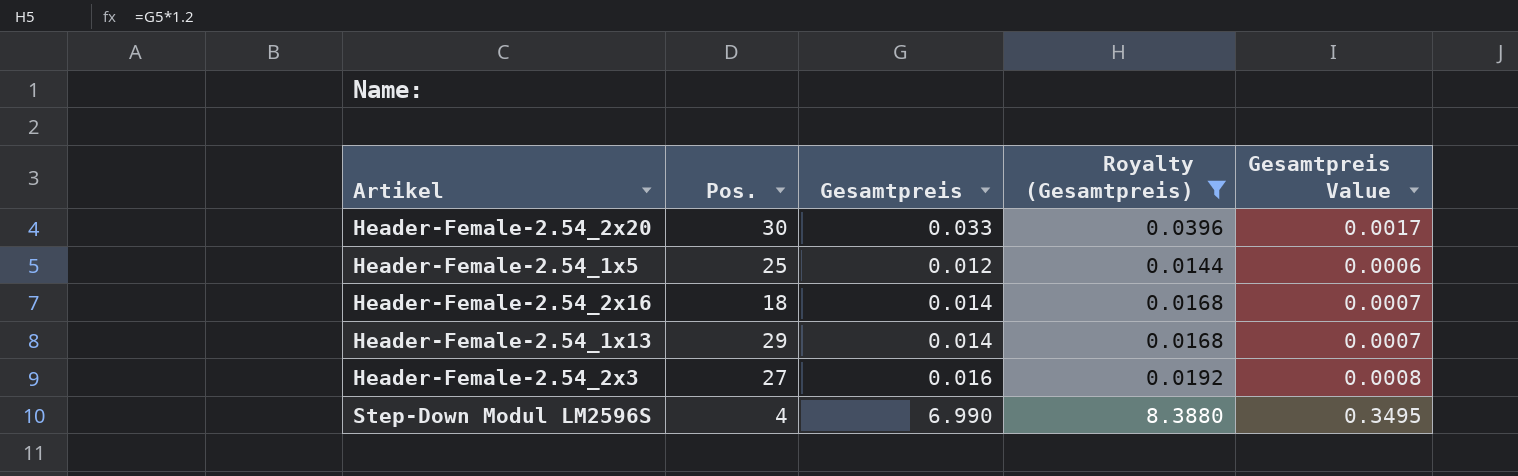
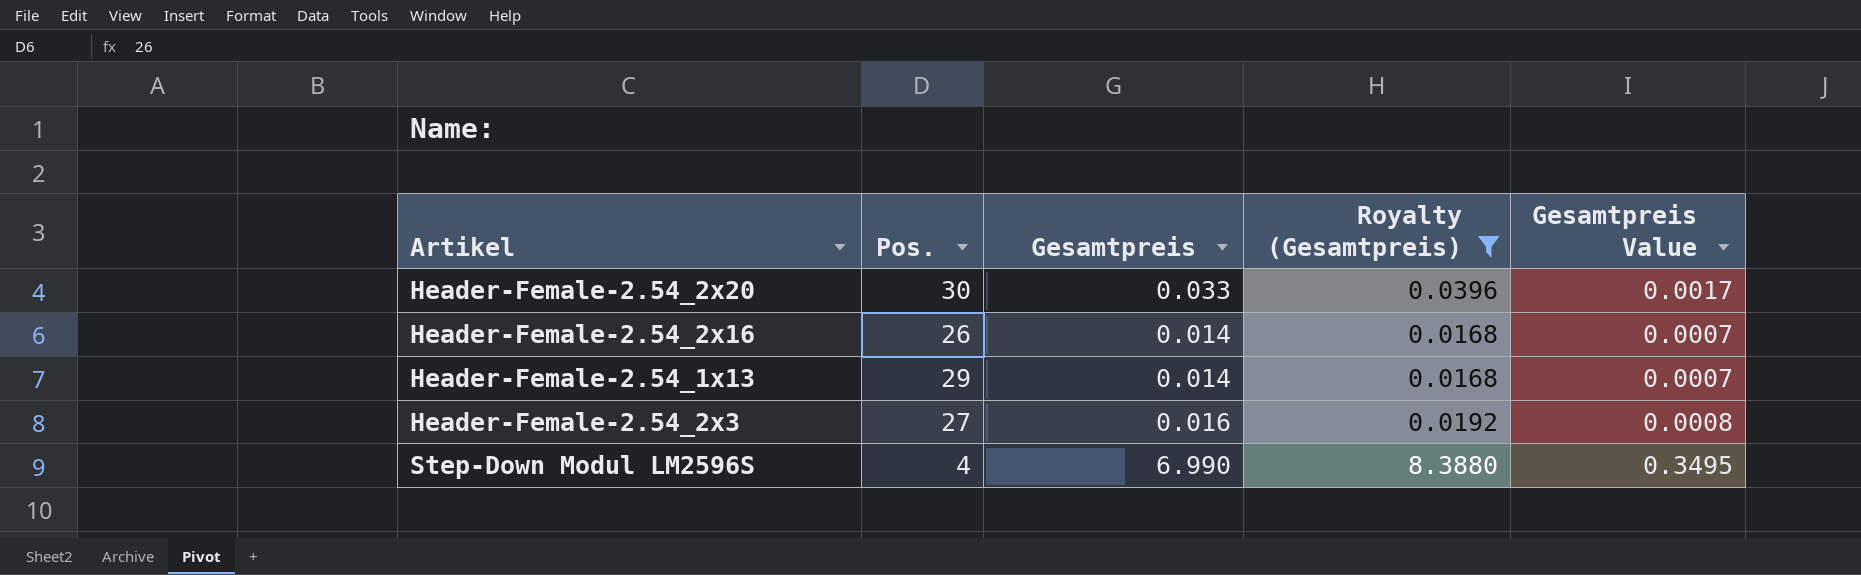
row Header-Female-2.54_1x5: 25 | 0.012 | 0.0144 | 0.0006 -> none
Header-Female-2.54_2x16 | Pos.: 18 -> 26

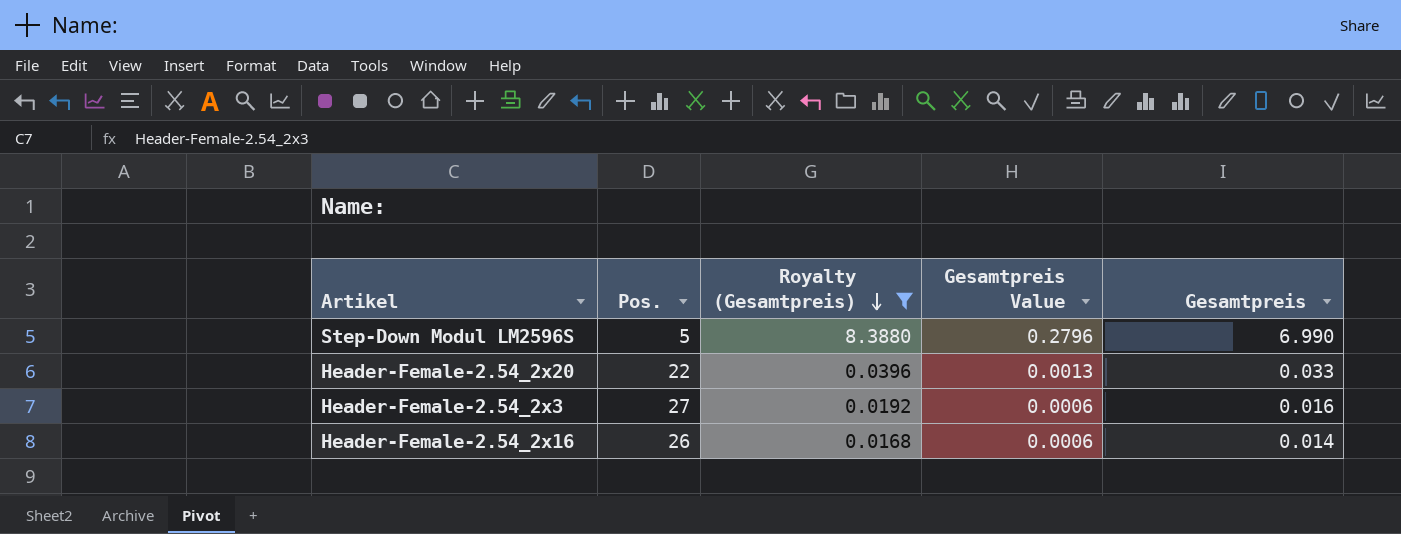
row order: none -> Royalty (Gesamtpreis) descending
column Gesamtpreis Value | formula: [Gesamtpreis] * 0.05 -> [Gesamtpreis] * 0.04
column Gesamtpreis | position: 3 -> 5
row Header-Female-2.54_1x13: 29 | 0.014 | 0.0168 | 0.0007 -> none
Step-Down Modul LM2596S | Pos.: 4 -> 5
Header-Female-2.54_2x20 | Pos.: 30 -> 22

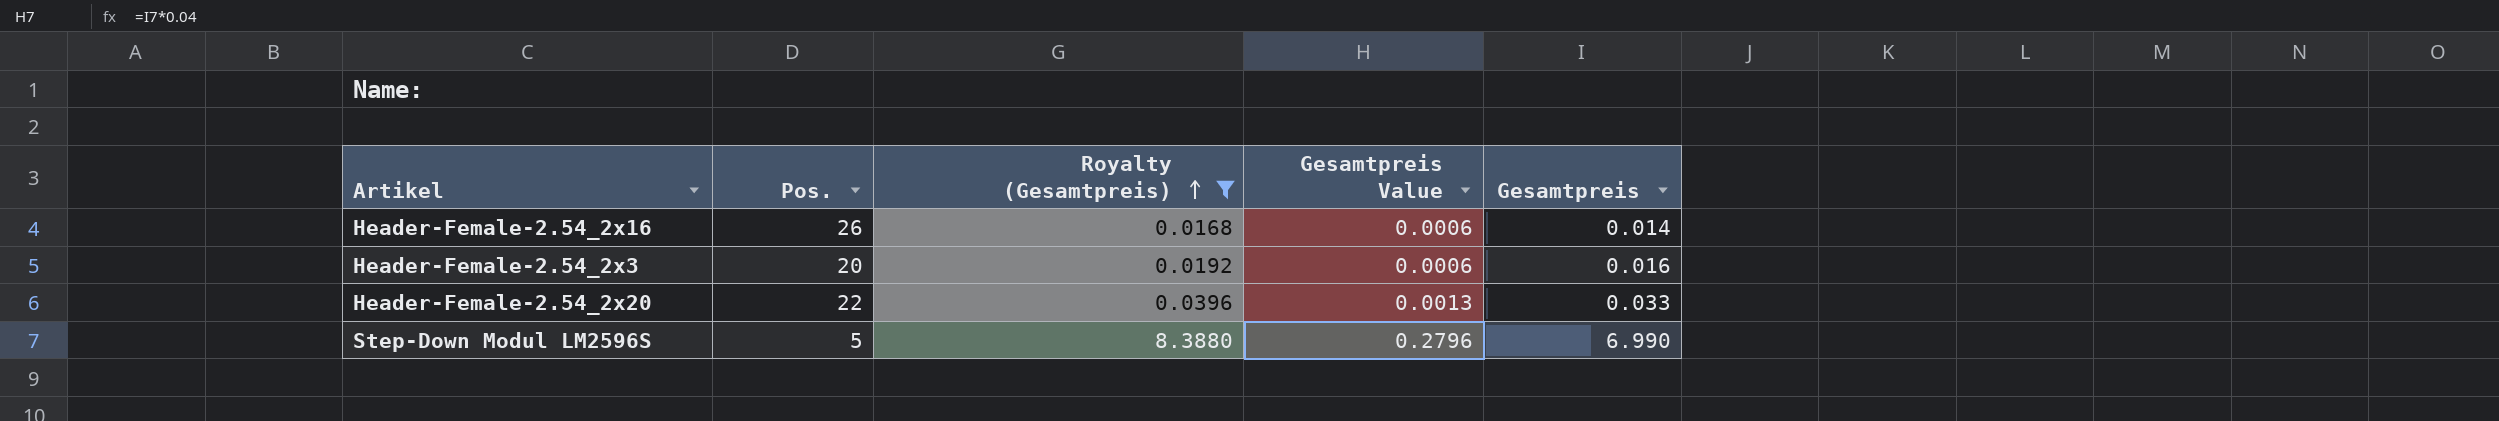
row order: Royalty (Gesamtpreis) descending -> Royalty (Gesamtpreis) ascending
Header-Female-2.54_2x3 | Pos.: 27 -> 20

